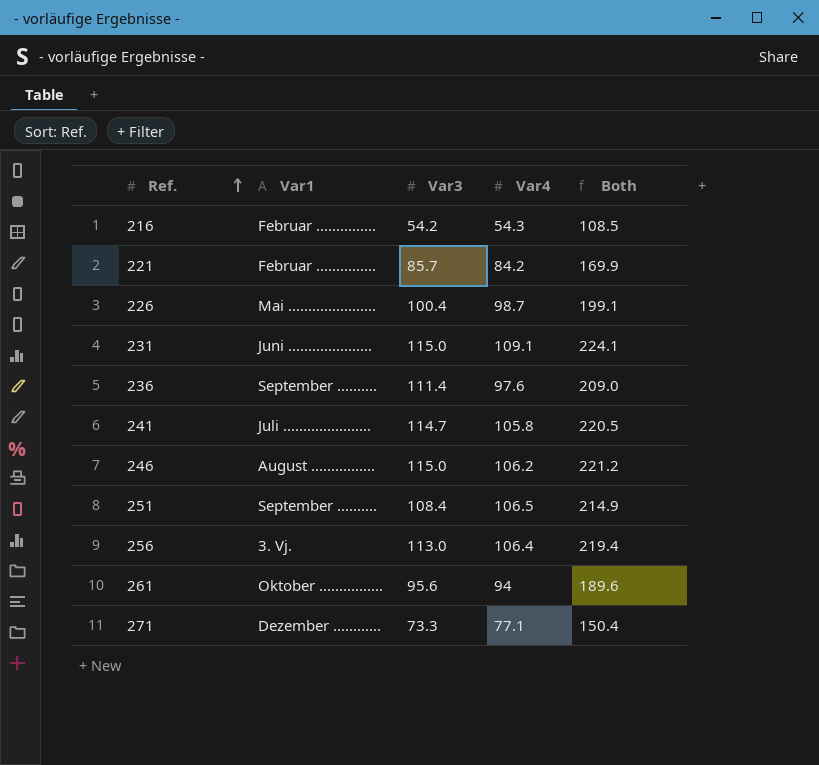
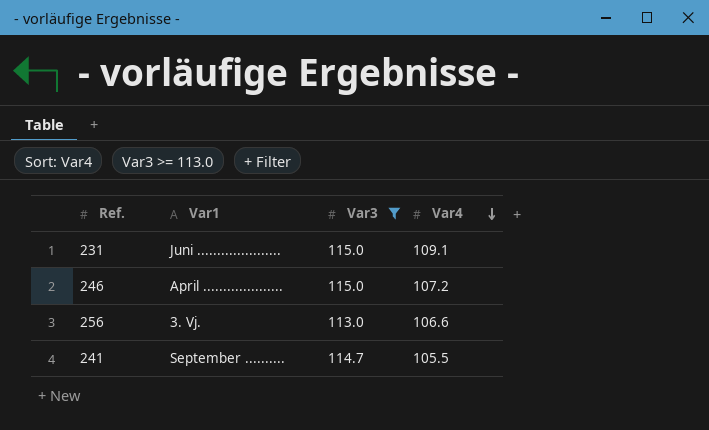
filter: none -> Var3 >= 113.0
row order: Ref. ascending -> Var4 descending
column Both | formula: [Var3] + [Var4] -> none
246 | Var1: August ................ -> April ....................
246 | Var4: 106.2 -> 107.2
256 | Var4: 106.4 -> 106.6
241 | Var1: Juli ...................... -> September ..........
241 | Var4: 105.8 -> 105.5

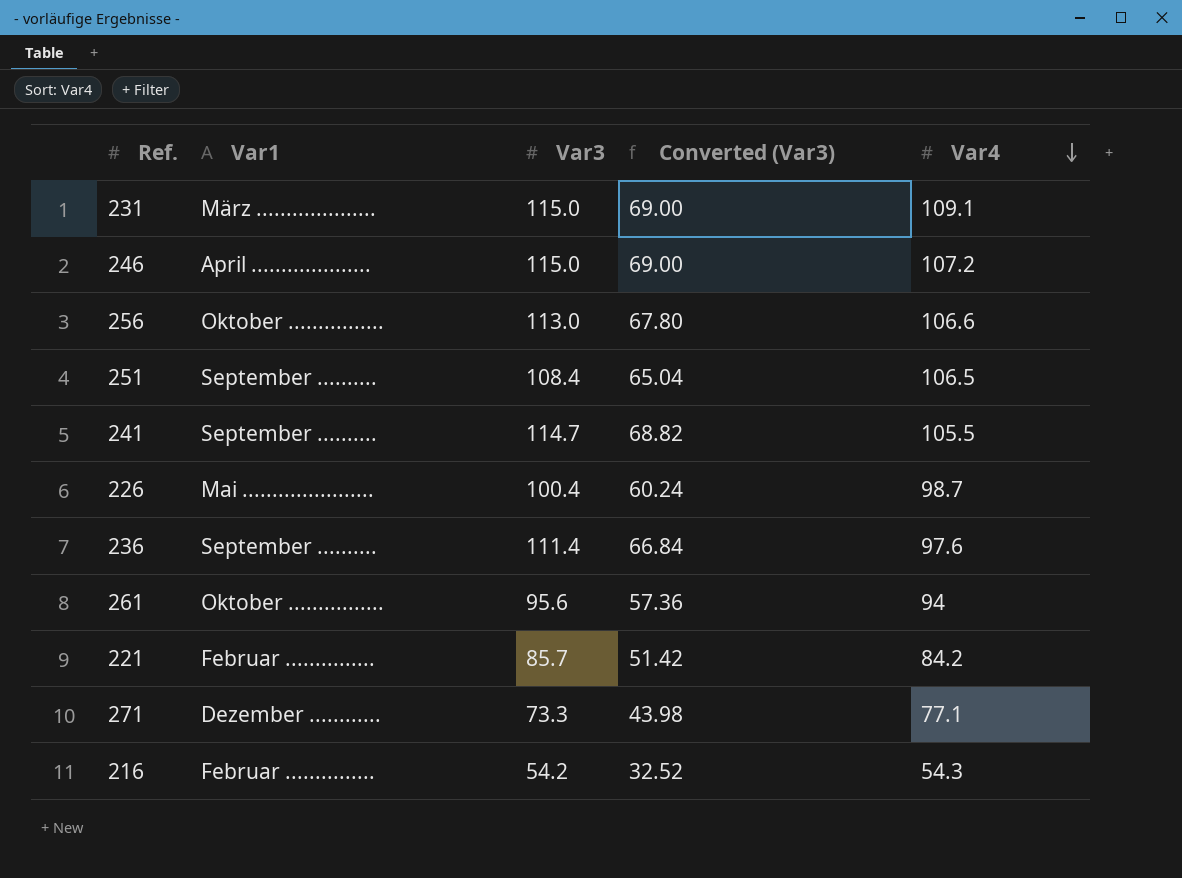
filter: Var3 >= 113.0 -> none
column Converted (Var3) | formula: none -> [Var3] * 0.6
231 | Var1: Juni ..................... -> März ....................
256 | Var1: 3. Vj. -> Oktober ................

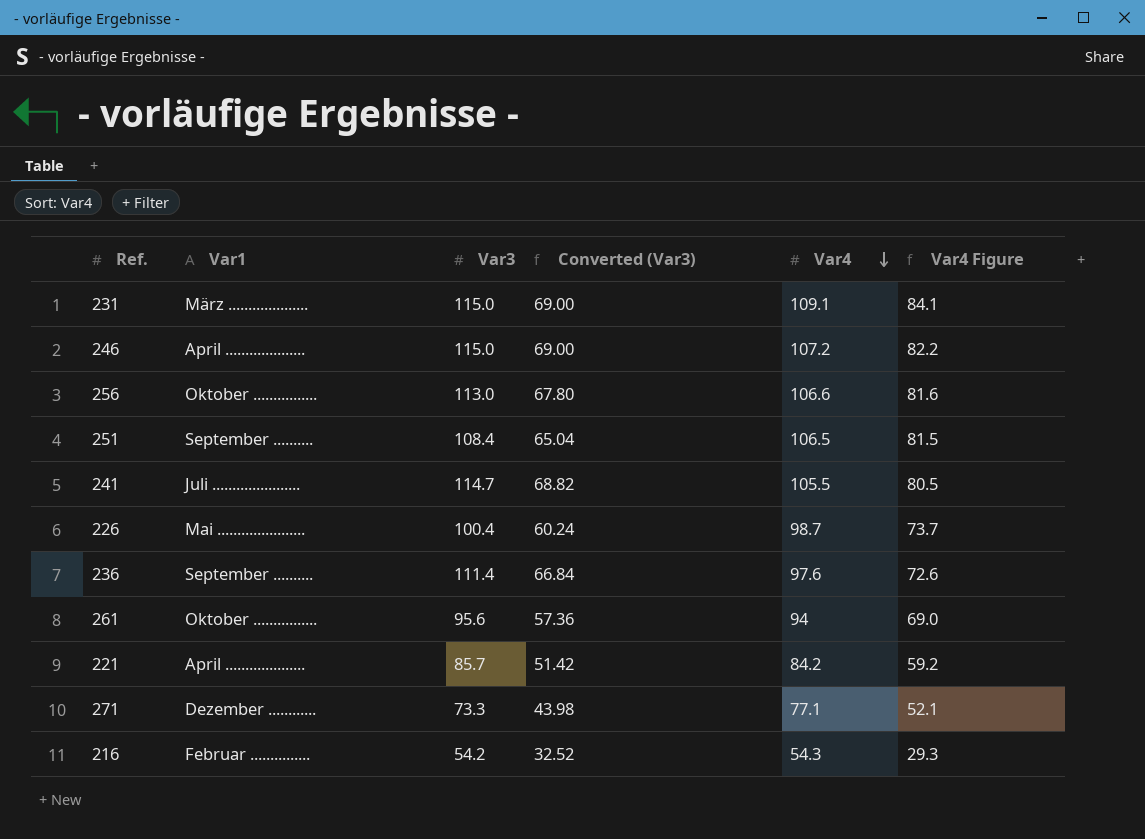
column Var4 Figure | formula: none -> [Var4] - 25
241 | Var1: September .......... -> Juli ......................
221 | Var1: Februar ............... -> April ....................

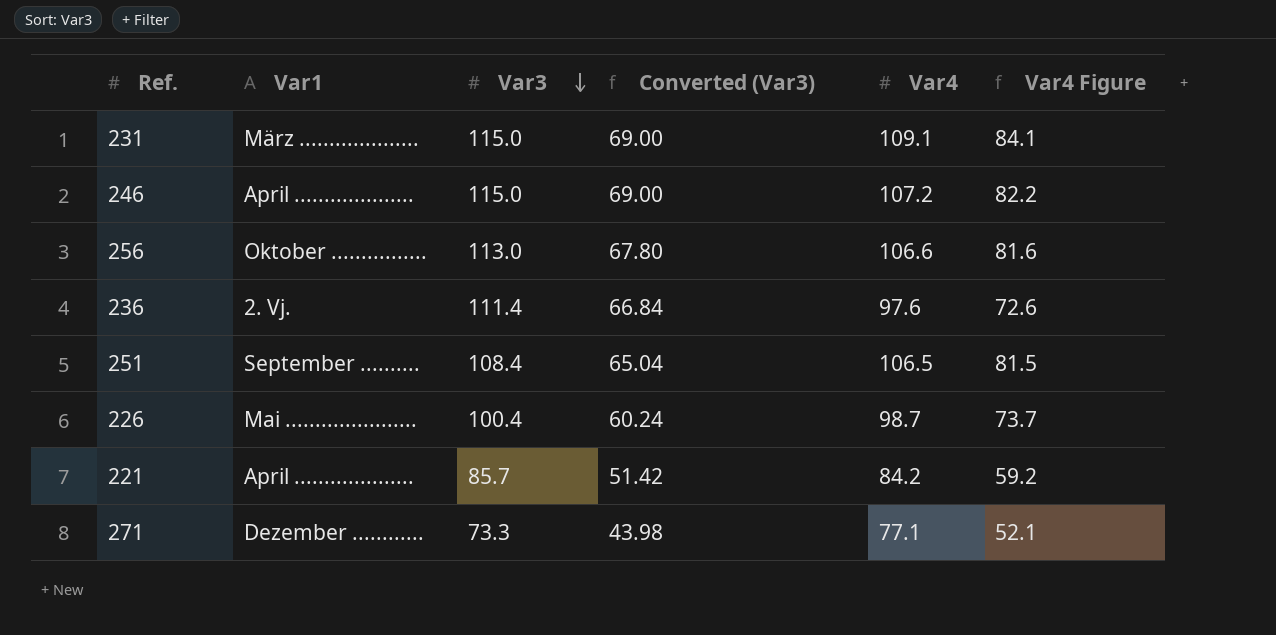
row order: Var4 descending -> Var3 descending
row 241: Juli ...................... | 114.7 | 68.82 | 105.5 | 80.5 -> none
row 261: Oktober ................ | 95.6 | 57.36 | 94 | 69.0 -> none
row 216: Februar ............... | 54.2 | 32.52 | 54.3 | 29.3 -> none
236 | Var1: September .......... -> 2. Vj.

